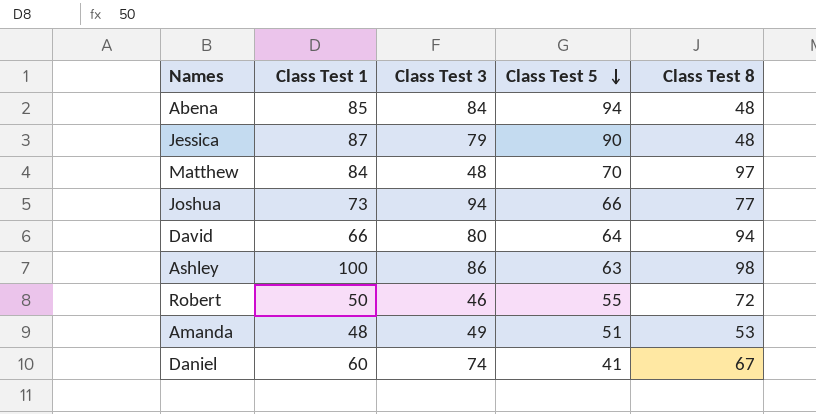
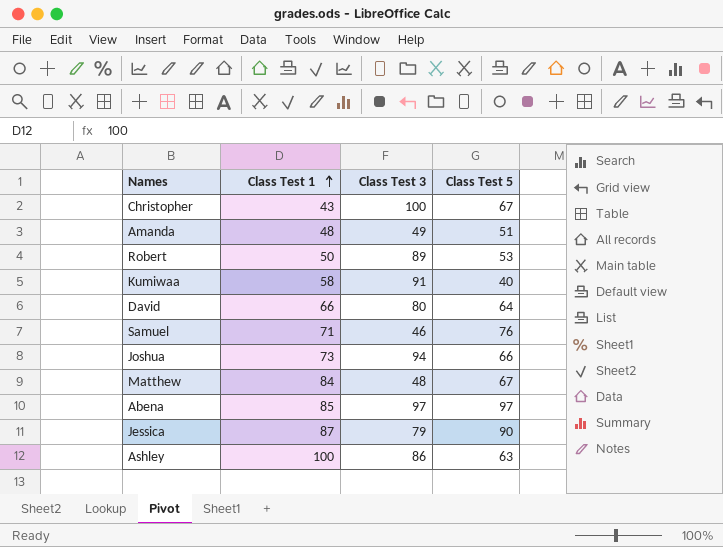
row order: Class Test 5 descending -> Class Test 1 ascending
column Class Test 8 | position: 5 -> none
row Daniel: 60 | 74 | 41 | 67 -> none
row Christopher: none -> 43 | 100 | 67
Robert | Class Test 3: 46 -> 89
Robert | Class Test 5: 55 -> 53
row Kumiwaa: none -> 58 | 91 | 40
row Samuel: none -> 71 | 46 | 76
Matthew | Class Test 5: 70 -> 67
Abena | Class Test 3: 84 -> 97
Abena | Class Test 5: 94 -> 97

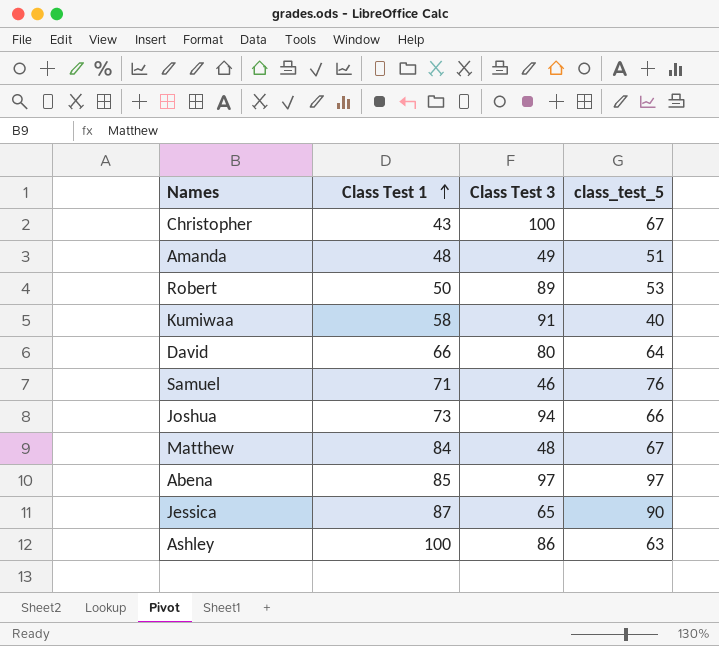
column name: Class Test 5 -> class_test_5
Jessica | Class Test 3: 79 -> 65

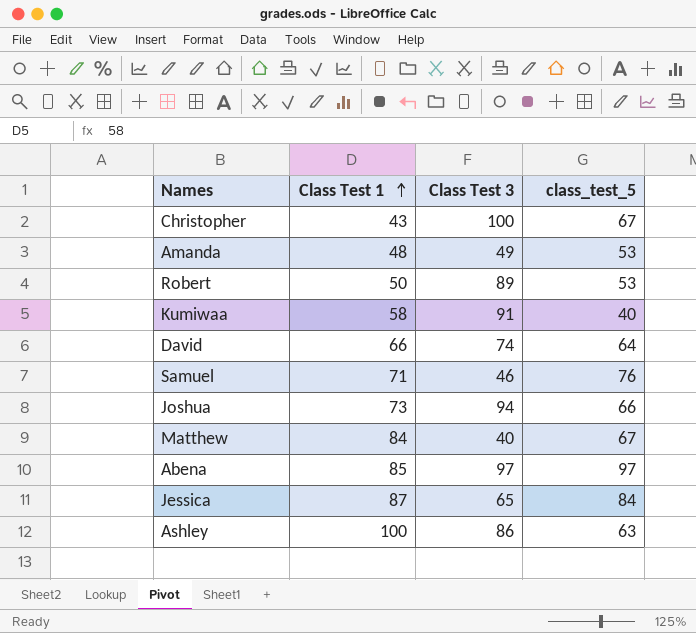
Amanda | class_test_5: 51 -> 53
David | Class Test 3: 80 -> 74
Matthew | Class Test 3: 48 -> 40
Jessica | class_test_5: 90 -> 84

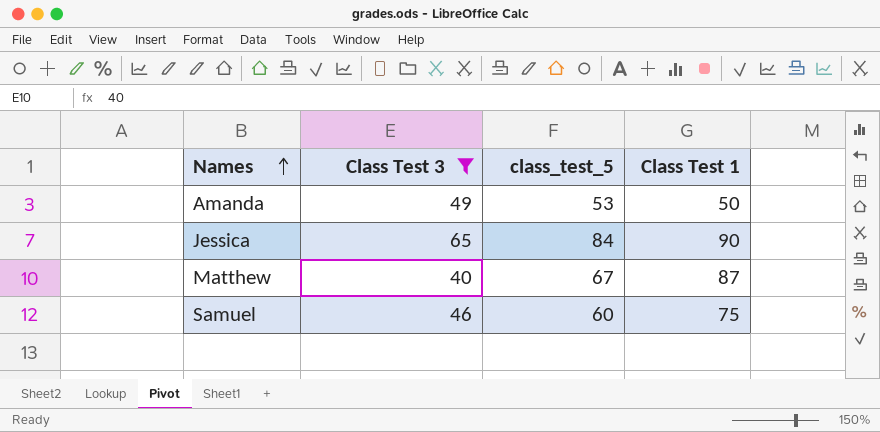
filter: none -> Class Test 3 <= 65
row order: Class Test 1 ascending -> Names ascending
column Class Test 1 | position: 2 -> 4
Amanda | Class Test 1: 48 -> 50
Jessica | Class Test 1: 87 -> 90
Matthew | Class Test 1: 84 -> 87
Samuel | class_test_5: 76 -> 60
Samuel | Class Test 1: 71 -> 75

